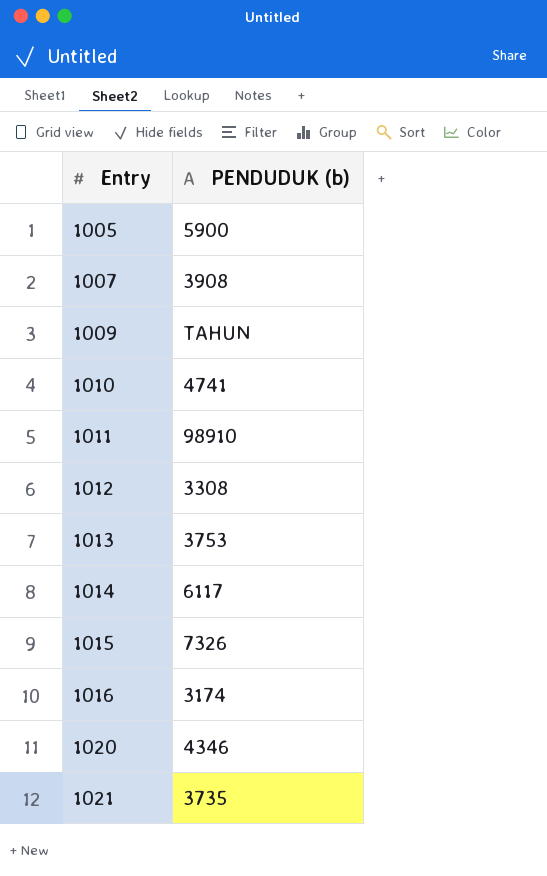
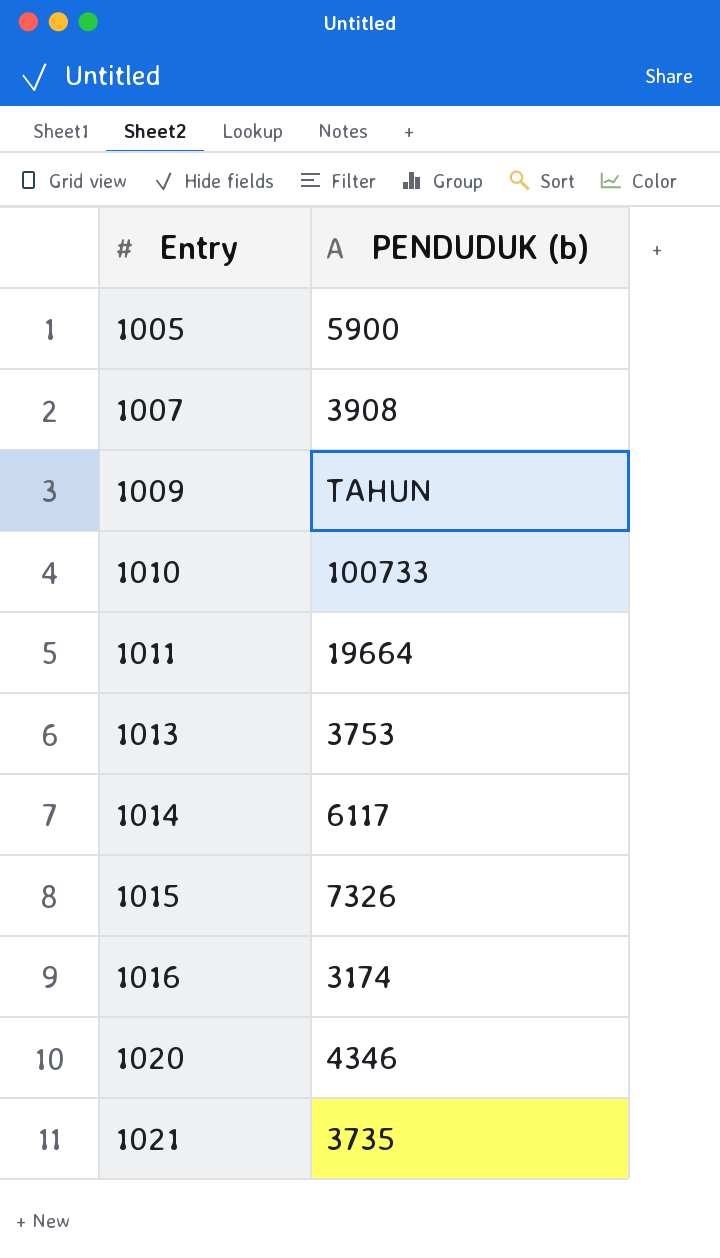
row 1012: 3308 -> none
1010 | PENDUDUK (b): 4741 -> 100733
1011 | PENDUDUK (b): 98910 -> 19664

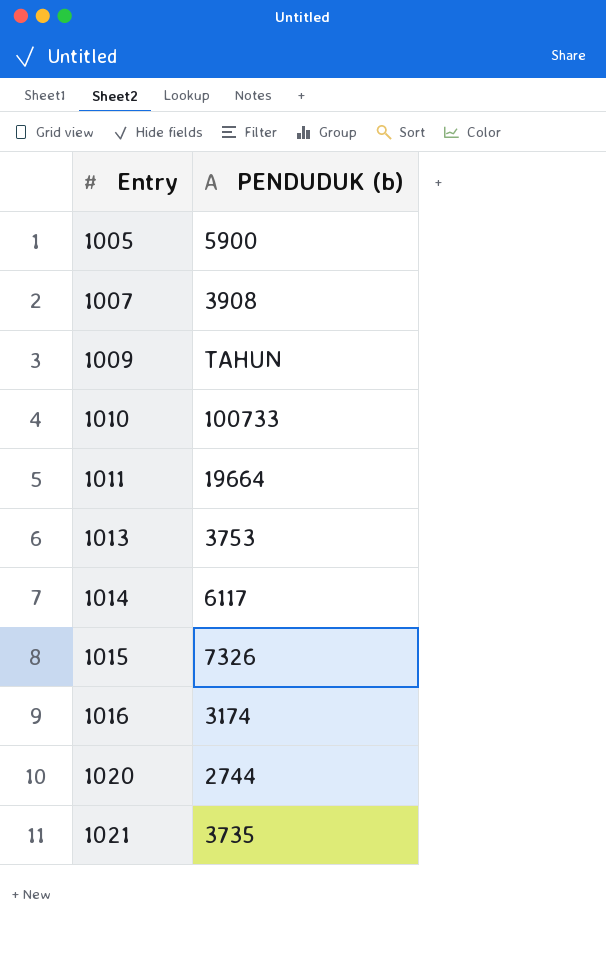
1020 | PENDUDUK (b): 4346 -> 2744

